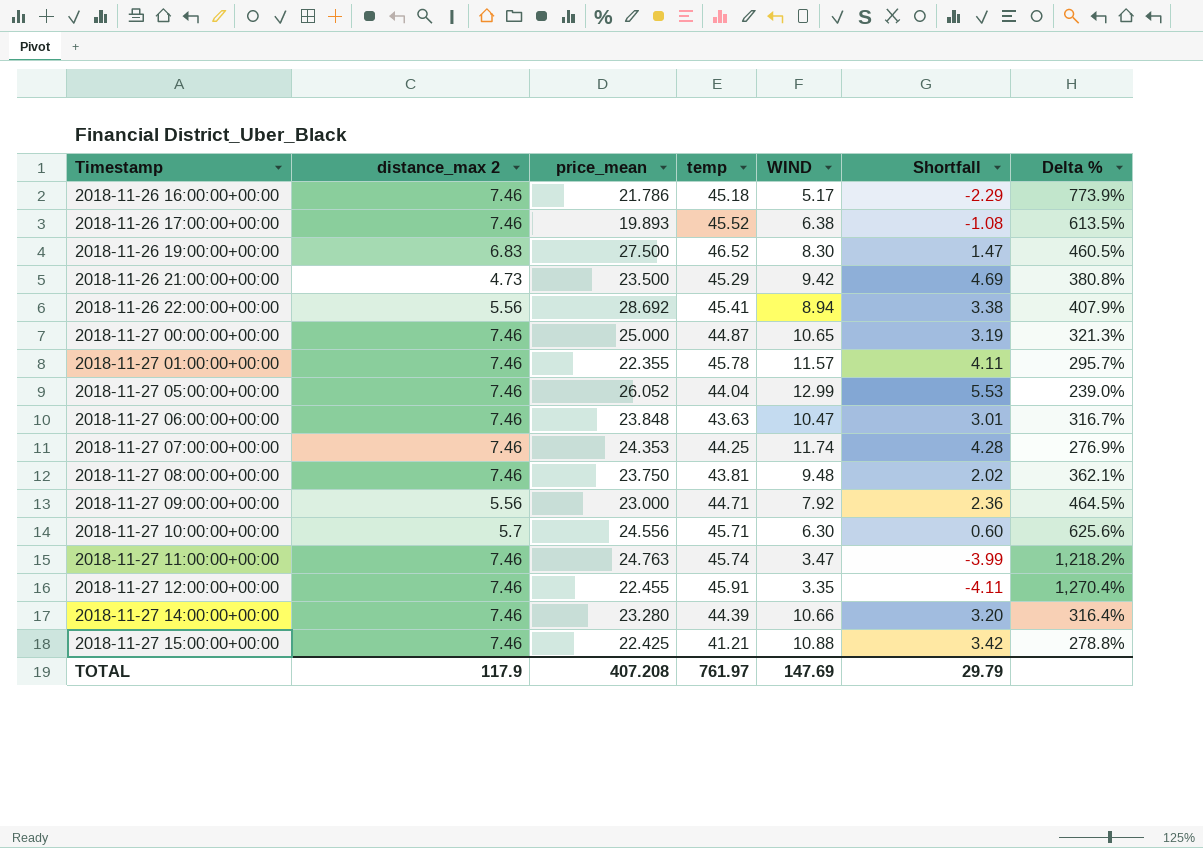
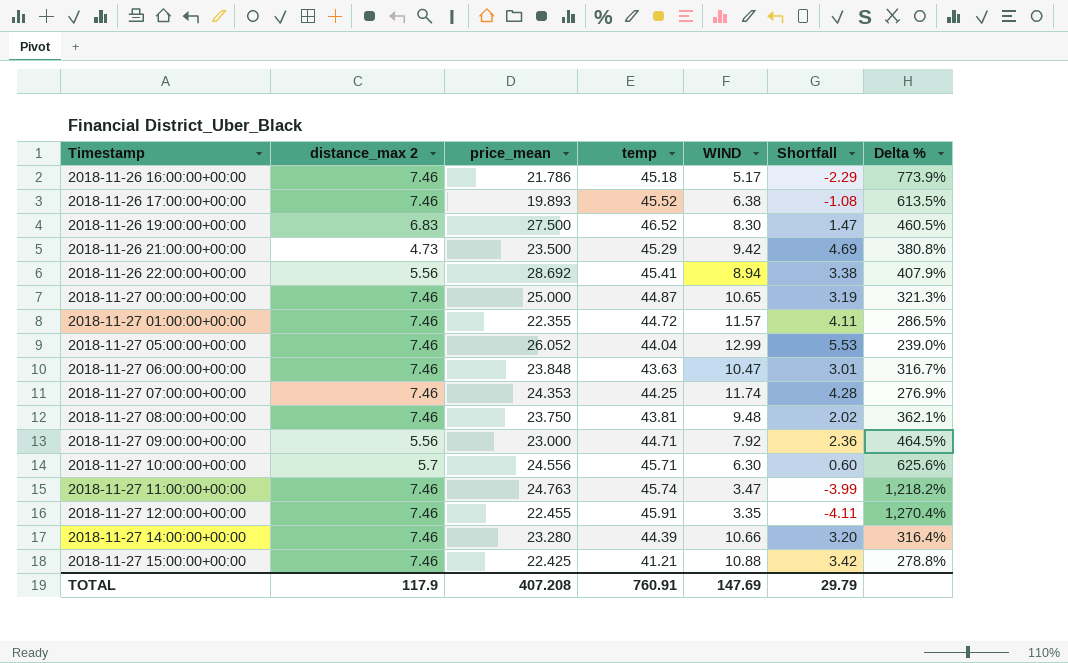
2018-11-27 01:00:00+00:00 | temp: 45.78 -> 44.72
2018-11-27 01:00:00+00:00 | Delta %: 295.7% -> 286.5%
TOTAL | temp: 761.97 -> 760.91

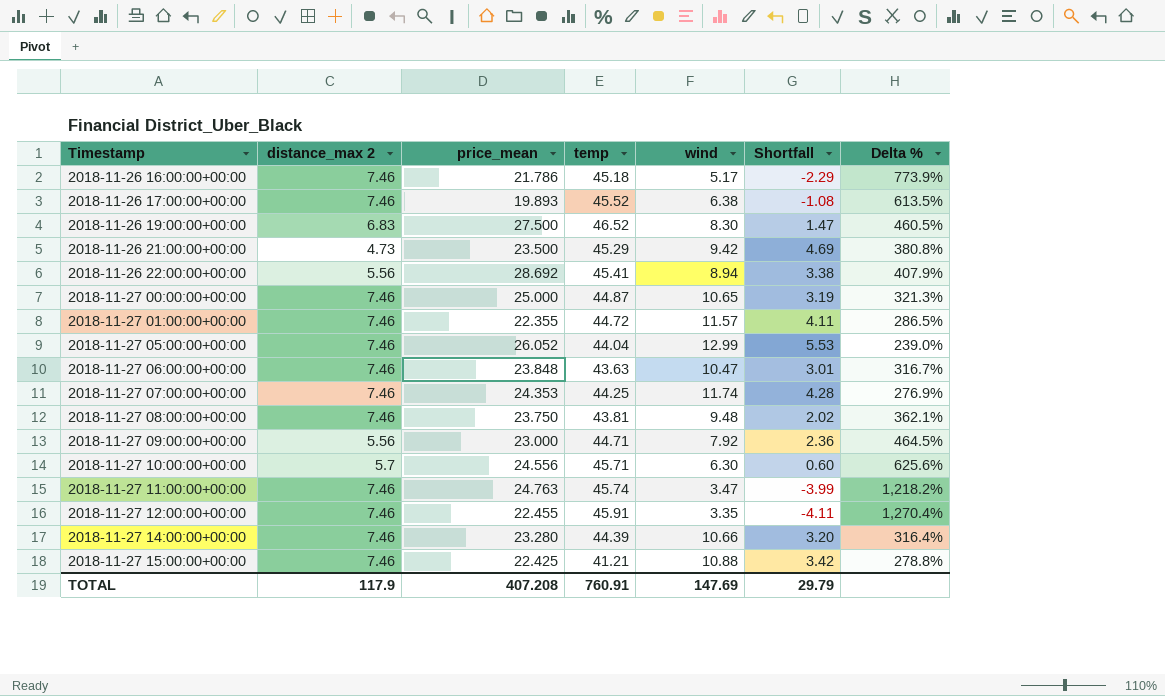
column name: WIND -> wind

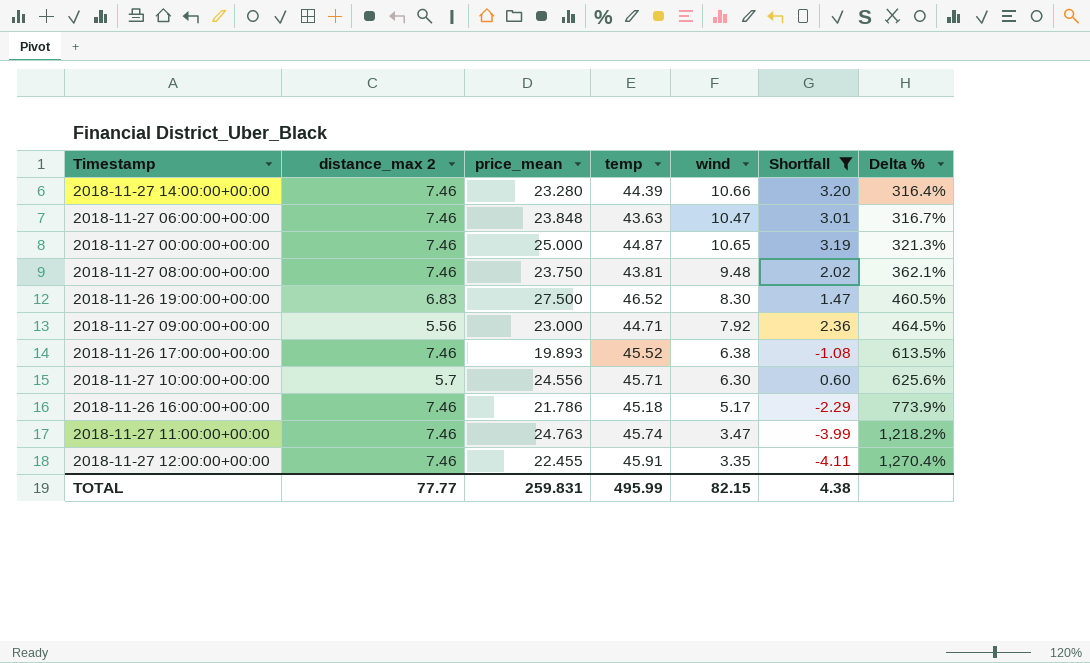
filter: none -> Shortfall <= 3.20
row order: Timestamp ascending -> Delta % ascending
TOTAL | distance_max 2: 117.9 -> 77.77
TOTAL | price_mean: 407.208 -> 259.831
TOTAL | temp: 760.91 -> 495.99
TOTAL | wind: 147.69 -> 82.15
TOTAL | Shortfall: 29.79 -> 4.38

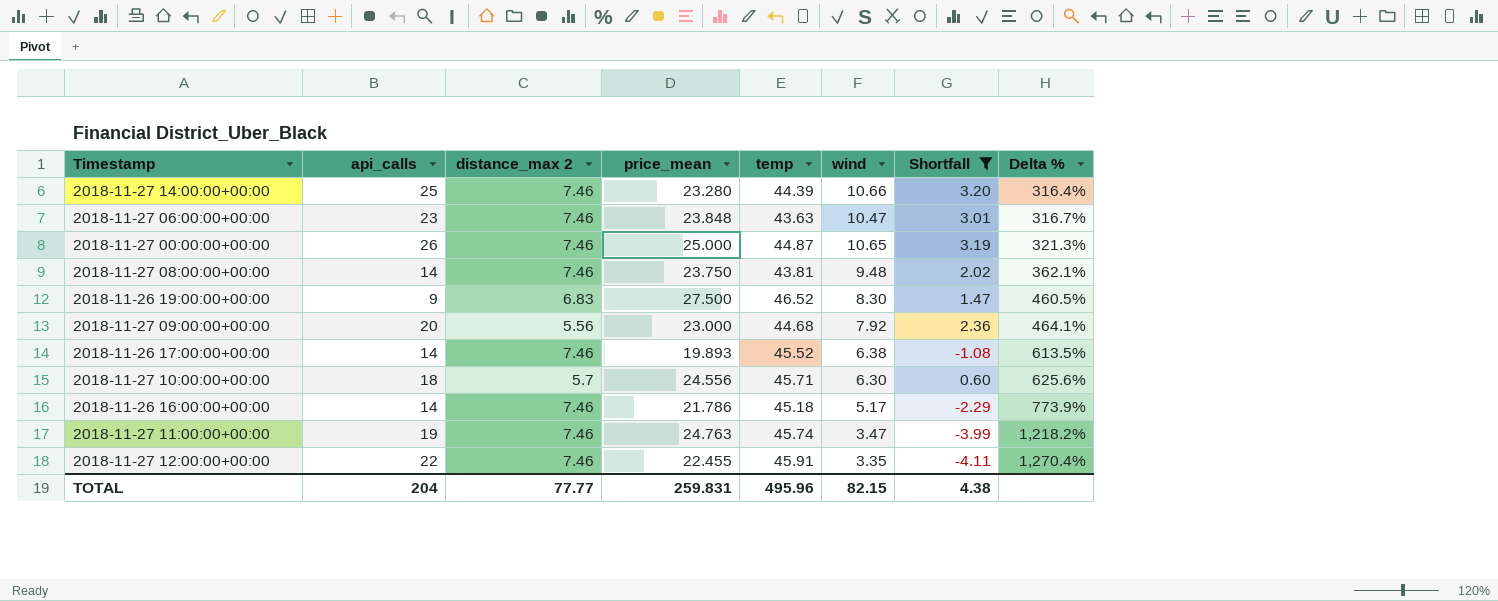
column api_calls | position: none -> 2
2018-11-27 09:00:00+00:00 | temp: 44.71 -> 44.68
2018-11-27 09:00:00+00:00 | Delta %: 464.5% -> 464.1%
TOTAL | temp: 495.99 -> 495.96

